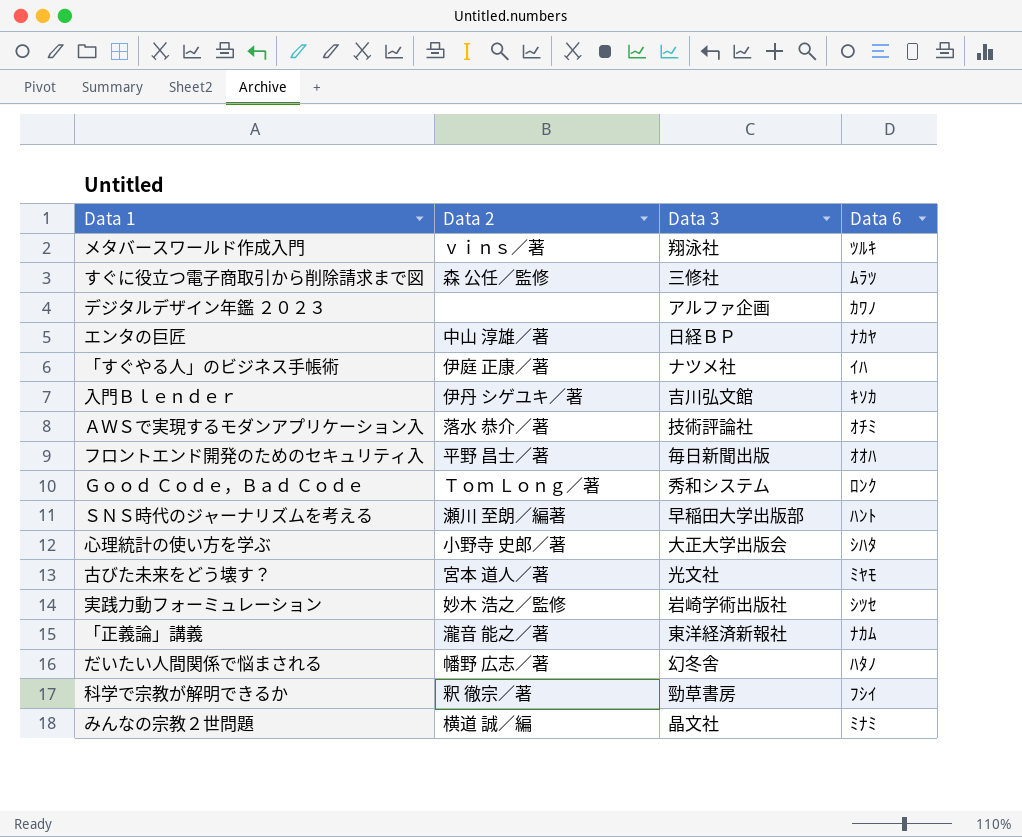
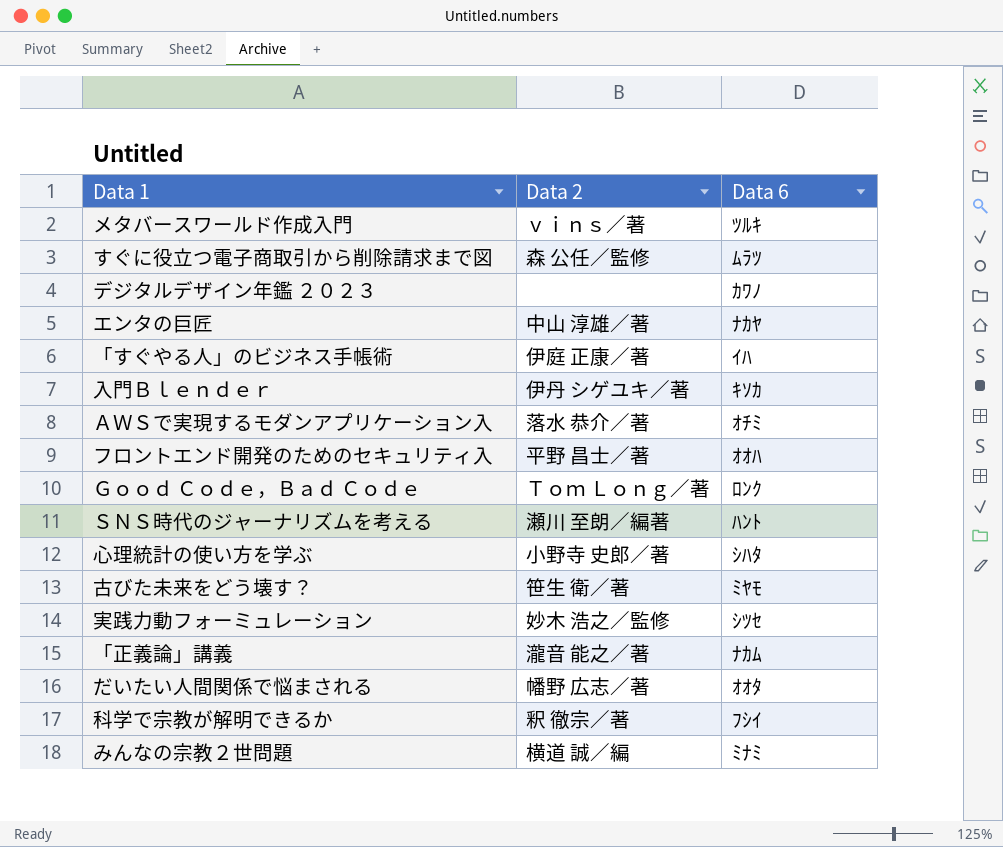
column Data 3 | position: 3 -> none
古びた未来をどう壊す？ | Data 2: 宮本 道人／著 -> 笹生 衛／著
だいたい人間関係で悩まされる | Data 6: ﾊﾀﾉ -> ｵｵﾀ

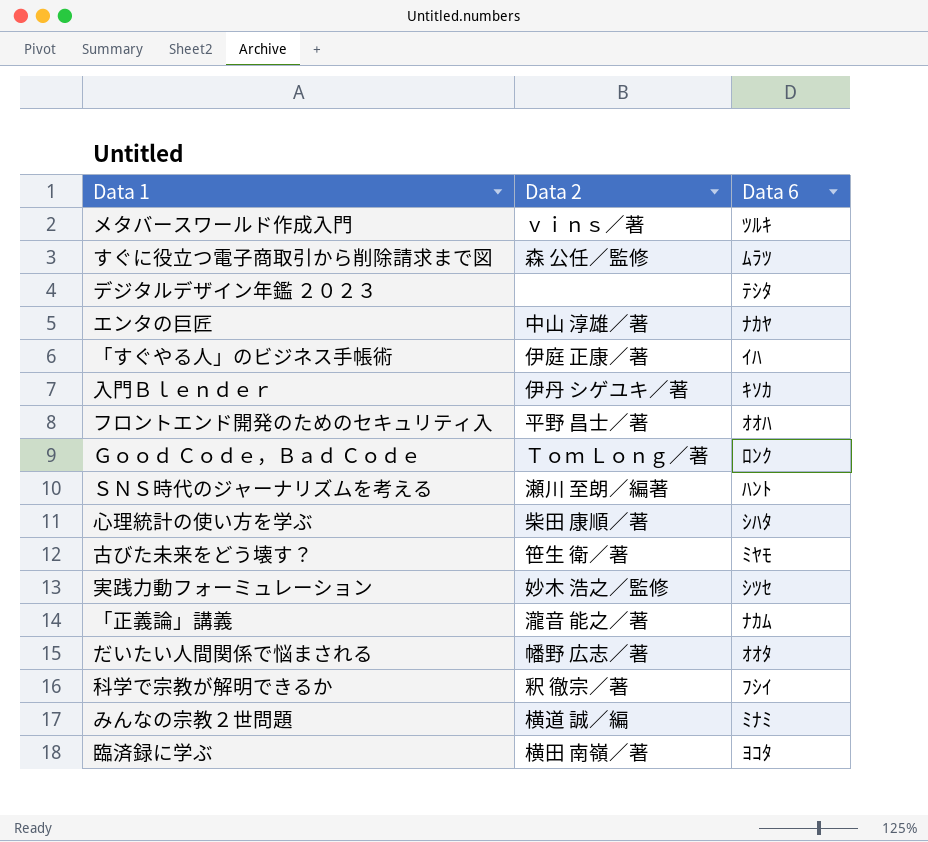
row ＡＷＳで実現するモダンアプリケーション入: 落水 恭介／著 | ｵﾁﾐ -> none
デジタルデザイン年鑑 ２０２３ | Data 6: ｶﾜﾉ -> ﾃｼﾀ
心理統計の使い方を学ぶ | Data 2: 小野寺 史郎／著 -> 柴田 康順／著
row 臨済録に学ぶ: none -> 横田 南嶺／著 | ﾖｺﾀ

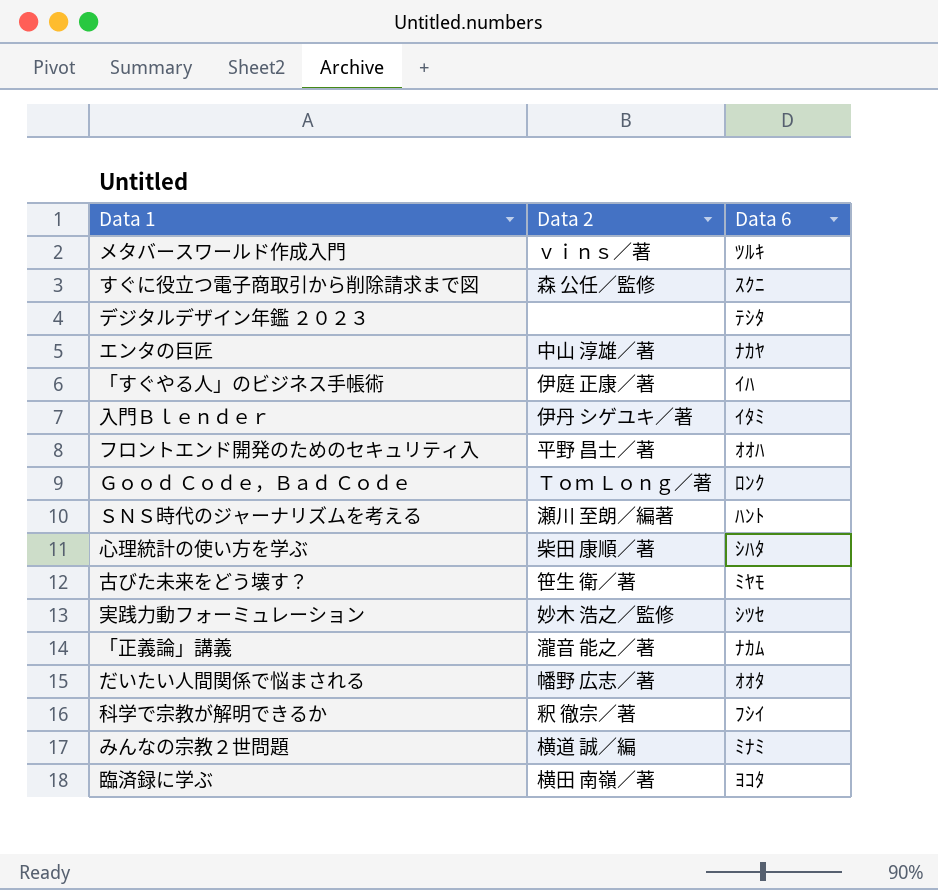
すぐに役立つ電子商取引から削除請求まで図 | Data 6: ﾑﾗﾂ -> ｽｸﾆ
入門Ｂｌｅｎｄｅｒ | Data 6: ｷｿｶ -> ｲﾀﾐ

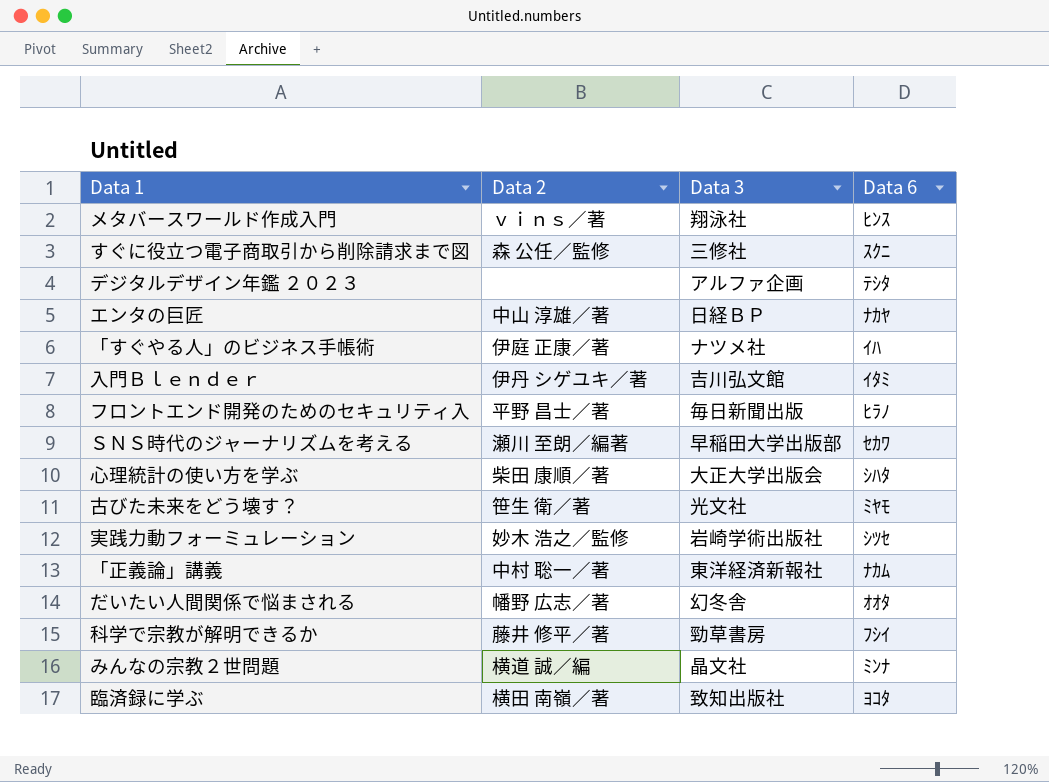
column Data 3 | position: none -> 3
row Ｇｏｏｄ Ｃｏｄｅ，Ｂａｄ Ｃｏｄｅ: Ｔｏｍ Ｌｏｎｇ／著 | ﾛﾝｸ -> none
メタバースワールド作成入門 | Data 6: ﾂﾙｷ -> ﾋﾝｽ
フロントエンド開発のためのセキュリティ入 | Data 6: ｵｵﾊ -> ﾋﾗﾉ
ＳＮＳ時代のジャーナリズムを考える | Data 6: ﾊﾝﾄ -> ｾｶﾜ
「正義論」講義 | Data 2: 瀧音 能之／著 -> 中村 聡一／著
科学で宗教が解明できるか | Data 2: 釈 徹宗／著 -> 藤井 修平／著
みんなの宗教２世問題 | Data 6: ﾐﾅﾐ -> ﾐﾝﾅ

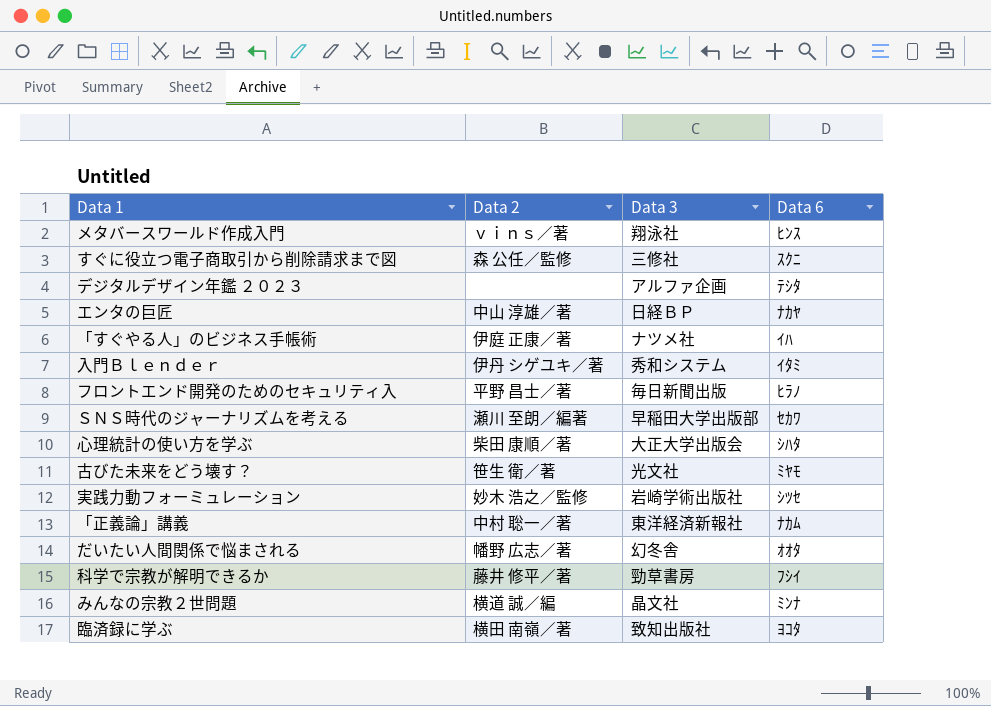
入門Ｂｌｅｎｄｅｒ | Data 3: 吉川弘文館 -> 秀和システム

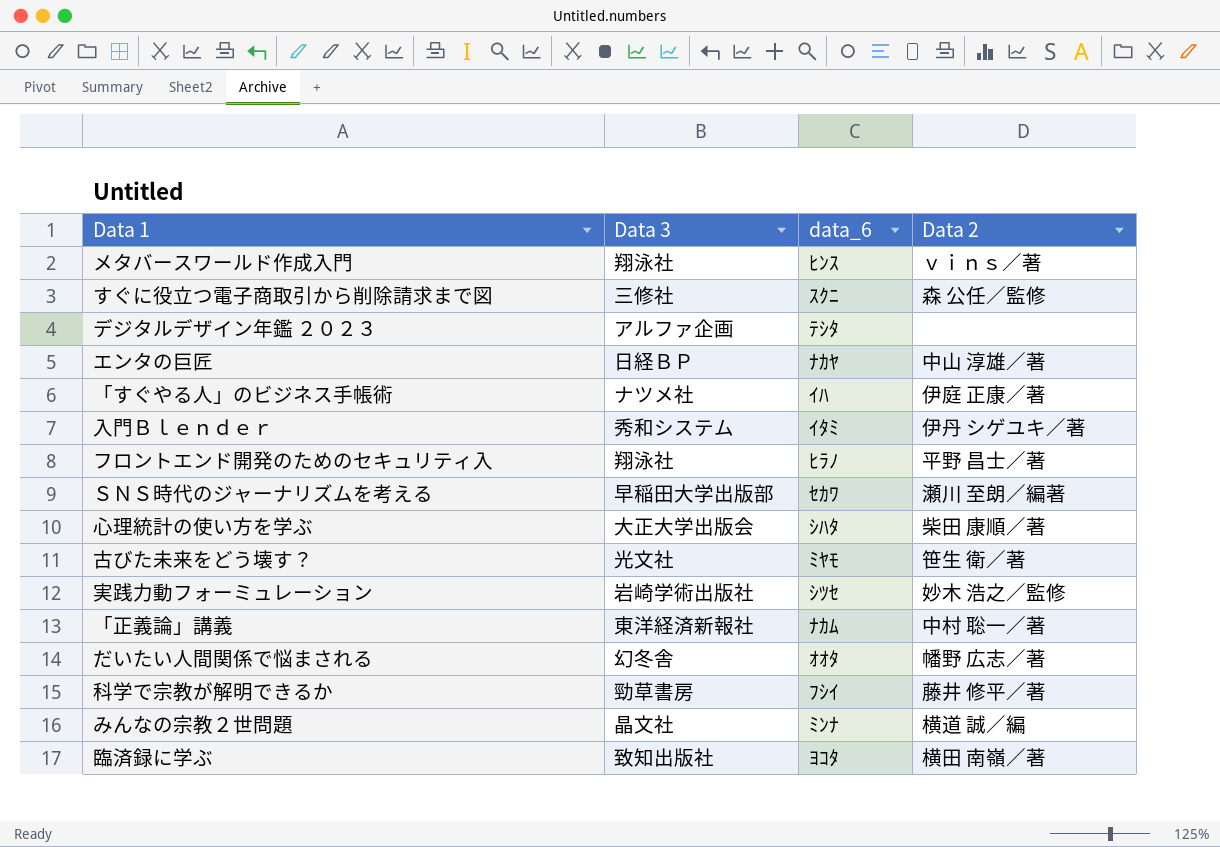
column name: Data 6 -> data_6
column Data 2 | position: 2 -> 4
フロントエンド開発のためのセキュリティ入 | Data 3: 毎日新聞出版 -> 翔泳社

